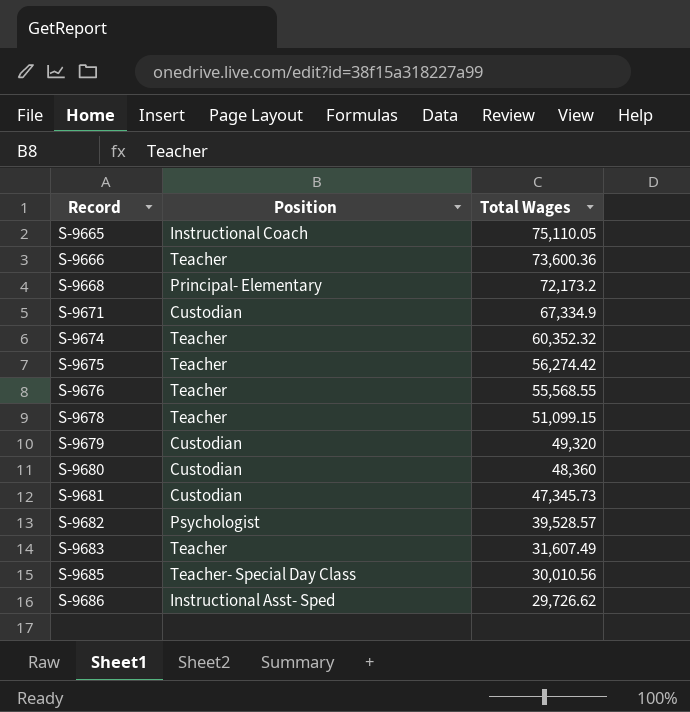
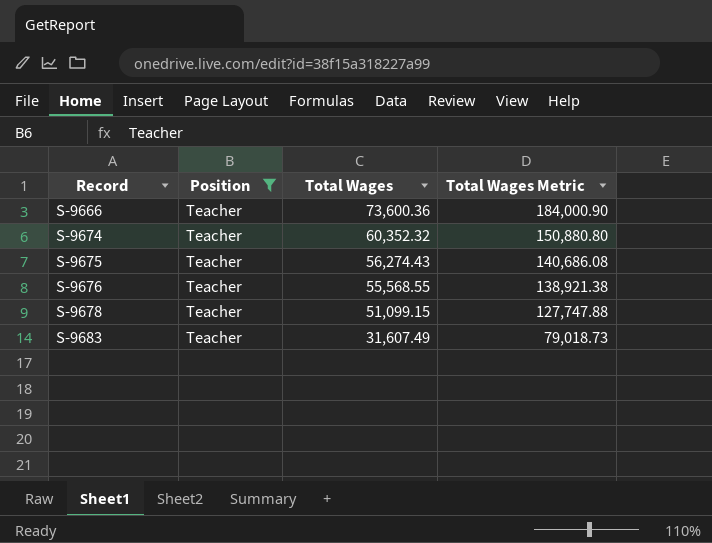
filter: none -> Position = Teacher
column Total Wages Metric | formula: none -> [Total Wages] * 2.5
S-9675 | Total Wages: 56,274.42 -> 56,274.43

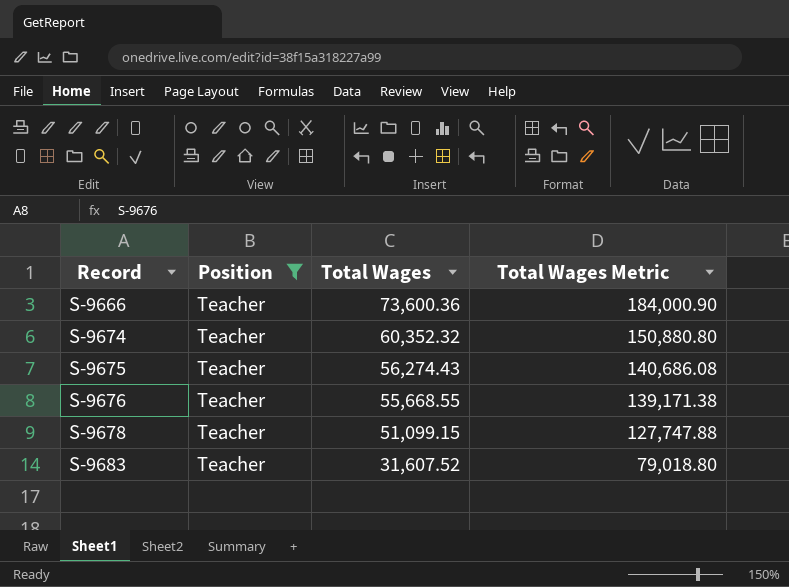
S-9676 | Total Wages: 55,568.55 -> 55,668.55
S-9676 | Total Wages Metric: 138,921.38 -> 139,171.38
S-9683 | Total Wages: 31,607.49 -> 31,607.52
S-9683 | Total Wages Metric: 79,018.73 -> 79,018.80

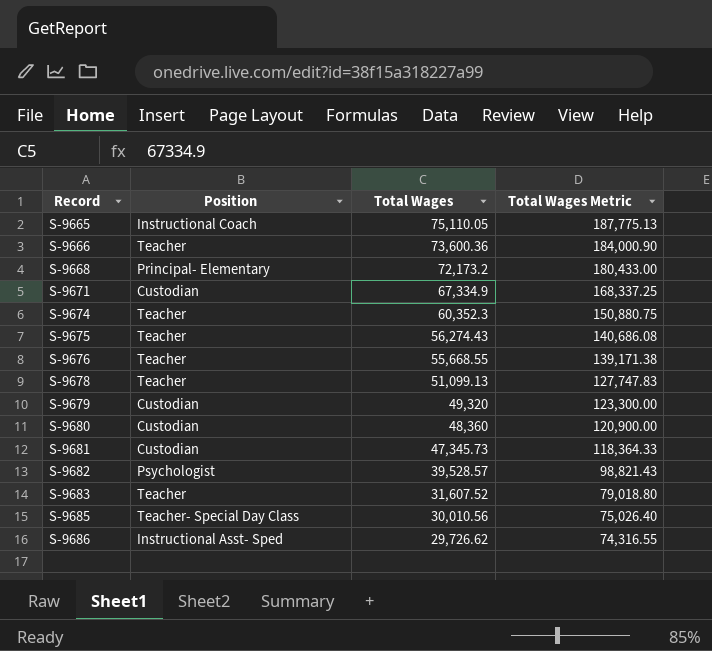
filter: Position = Teacher -> none
S-9674 | Total Wages: 60,352.32 -> 60,352.3
S-9674 | Total Wages Metric: 150,880.80 -> 150,880.75
S-9678 | Total Wages: 51,099.15 -> 51,099.13
S-9678 | Total Wages Metric: 127,747.88 -> 127,747.83

